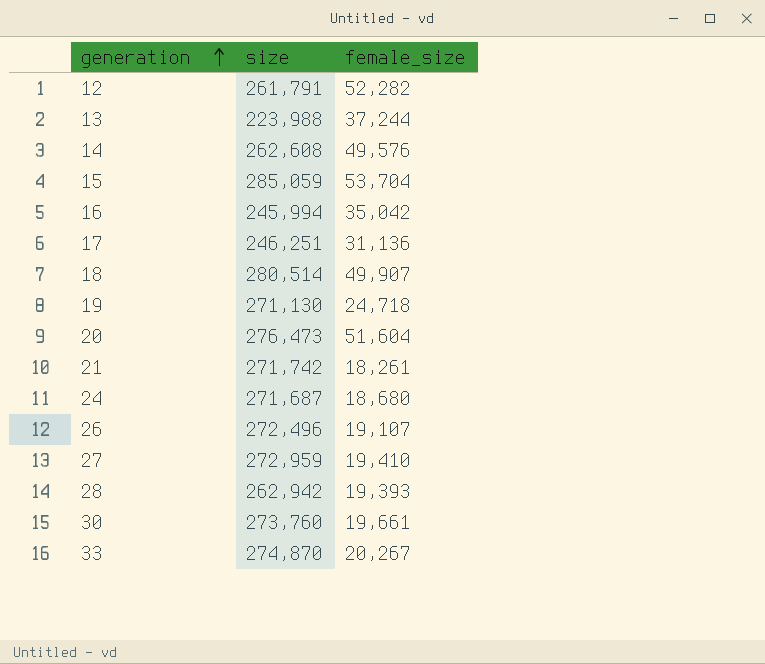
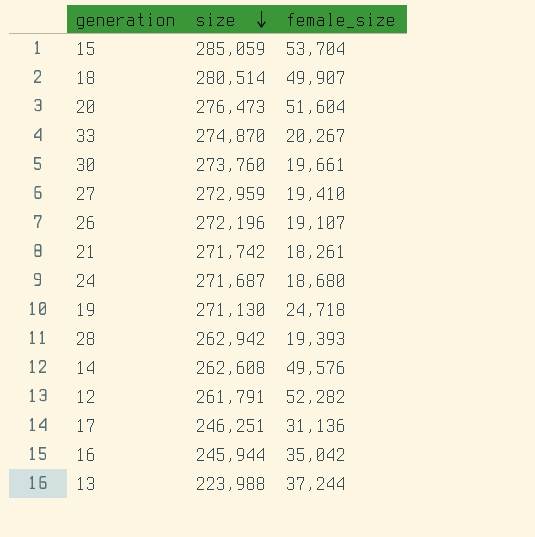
row order: generation ascending -> size descending
26 | size: 272,496 -> 272,196
16 | size: 245,994 -> 245,944

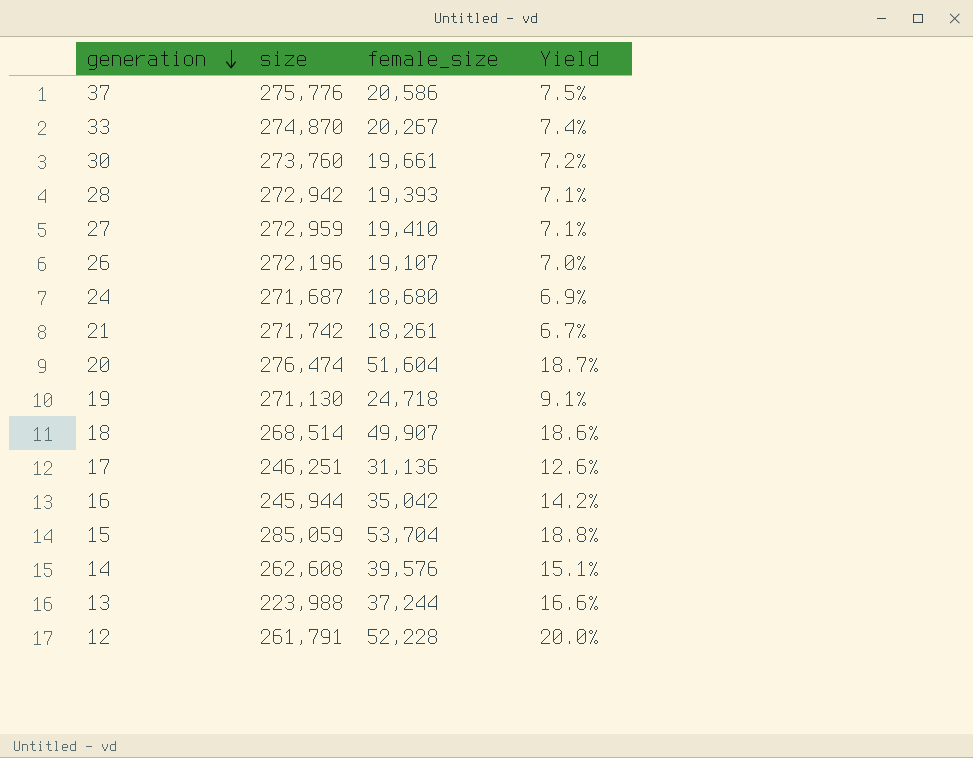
row order: size descending -> generation descending
column Yield | formula: none -> [female_size] / [size]
row 37: none -> 275,776 | 20,586 | 7.5%
28 | size: 262,942 -> 272,942
20 | size: 276,473 -> 276,474
18 | size: 280,514 -> 268,514
14 | female_size: 49,576 -> 39,576
12 | female_size: 52,282 -> 52,228

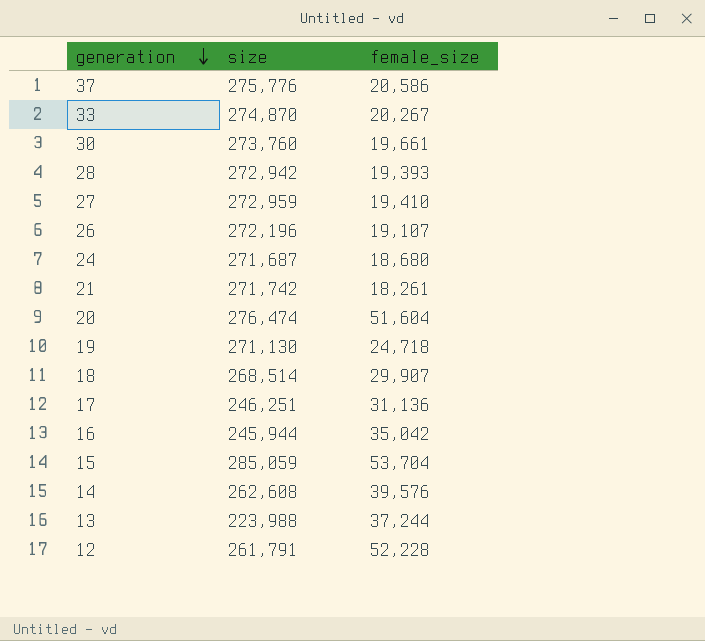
column Yield | formula: [female_size] / [size] -> none
18 | female_size: 49,907 -> 29,907

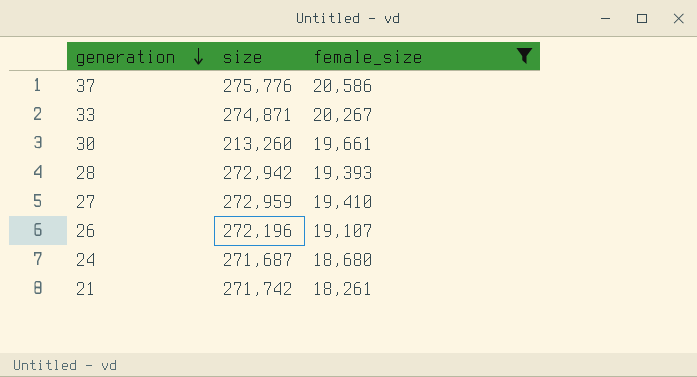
filter: none -> female_size <= 20,586
33 | size: 274,870 -> 274,871
30 | size: 273,760 -> 213,260

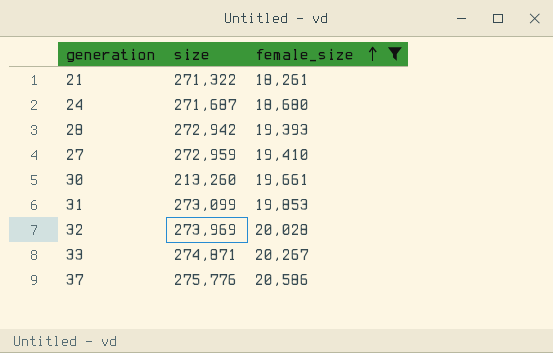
row order: generation descending -> female_size ascending
row 26: 272,196 | 19,107 -> none
21 | size: 271,742 -> 271,322
row 31: none -> 273,099 | 19,853
row 32: none -> 273,969 | 20,028

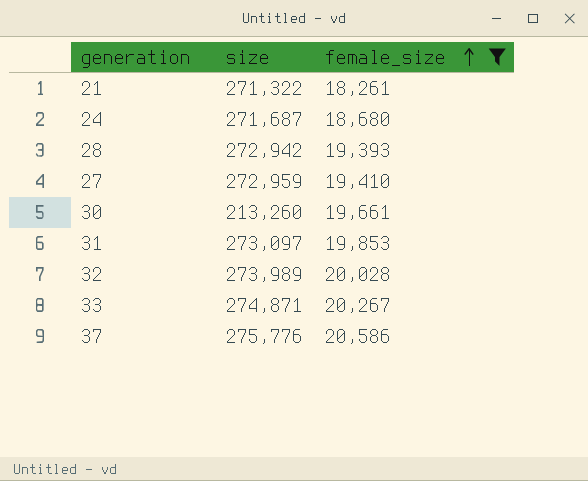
31 | size: 273,099 -> 273,097
32 | size: 273,969 -> 273,989

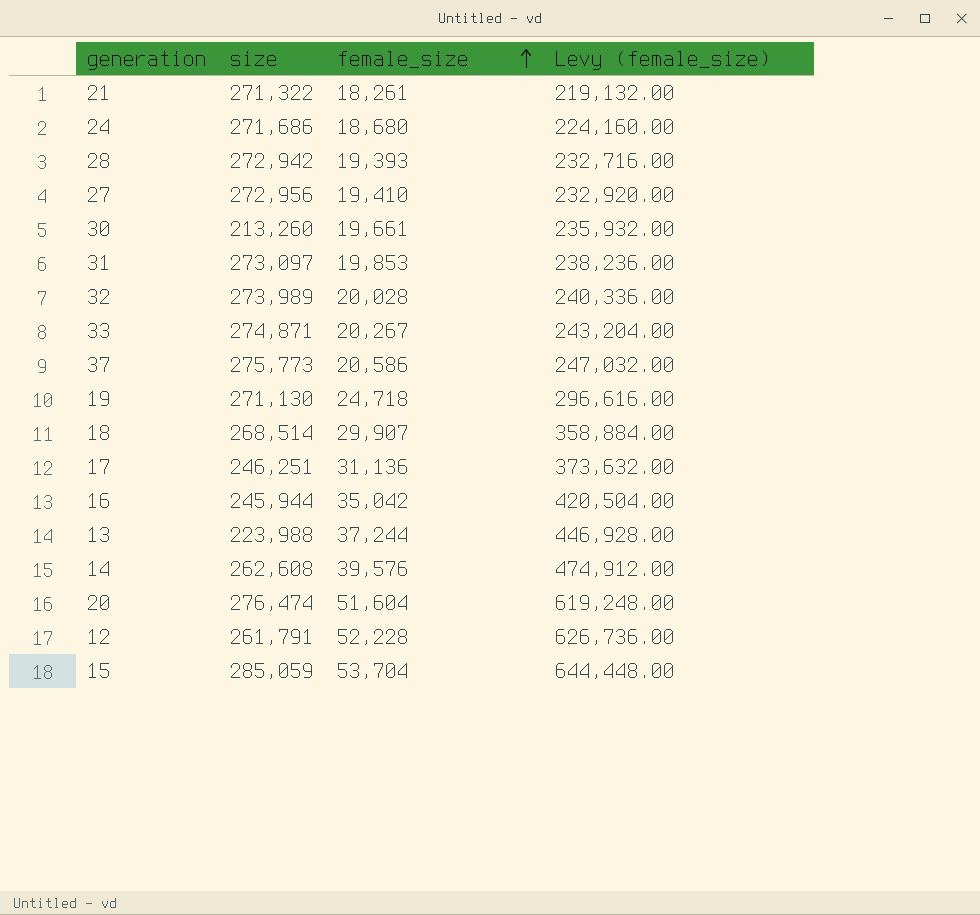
filter: female_size <= 20,586 -> none
column Levy (female_size) | formula: none -> [female_size] * 12
24 | size: 271,687 -> 271,686
27 | size: 272,959 -> 272,956
37 | size: 275,776 -> 275,773

